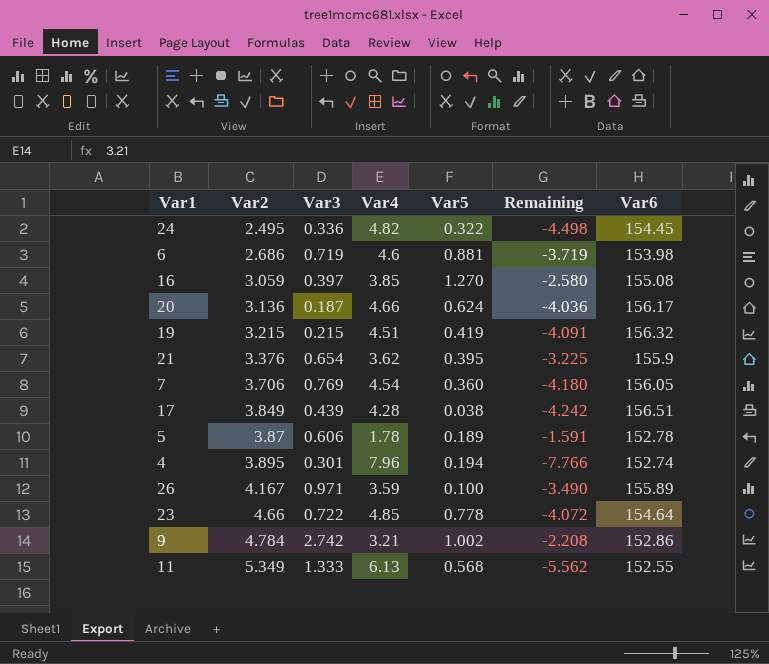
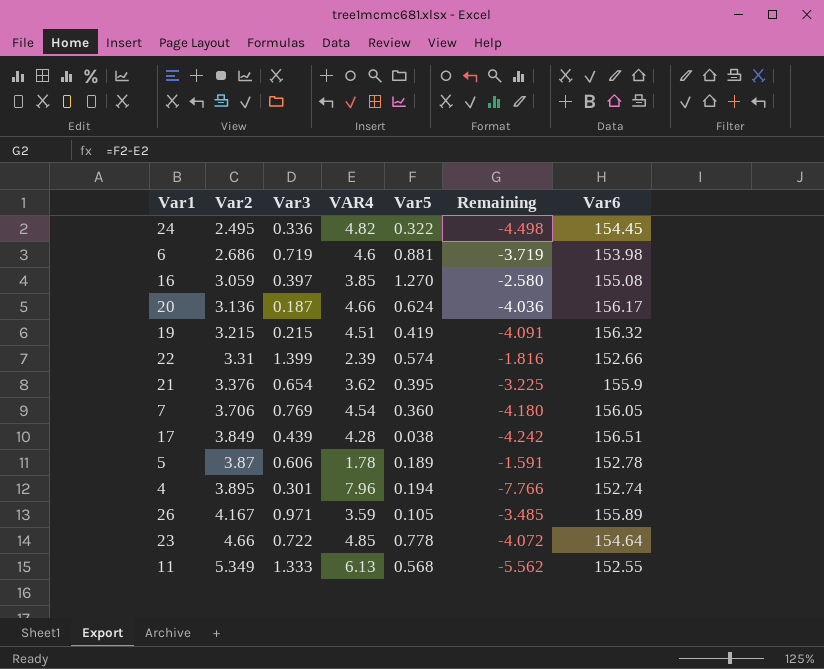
column name: Var4 -> VAR4
row 9: 4.784 | 2.742 | 3.21 | 1.002 | -2.208 | 152.86 -> none
row 22: none -> 3.31 | 1.399 | 2.39 | 0.574 | -1.816 | 152.66
26 | Var5: 0.100 -> 0.105
26 | Remaining: -3.490 -> -3.485

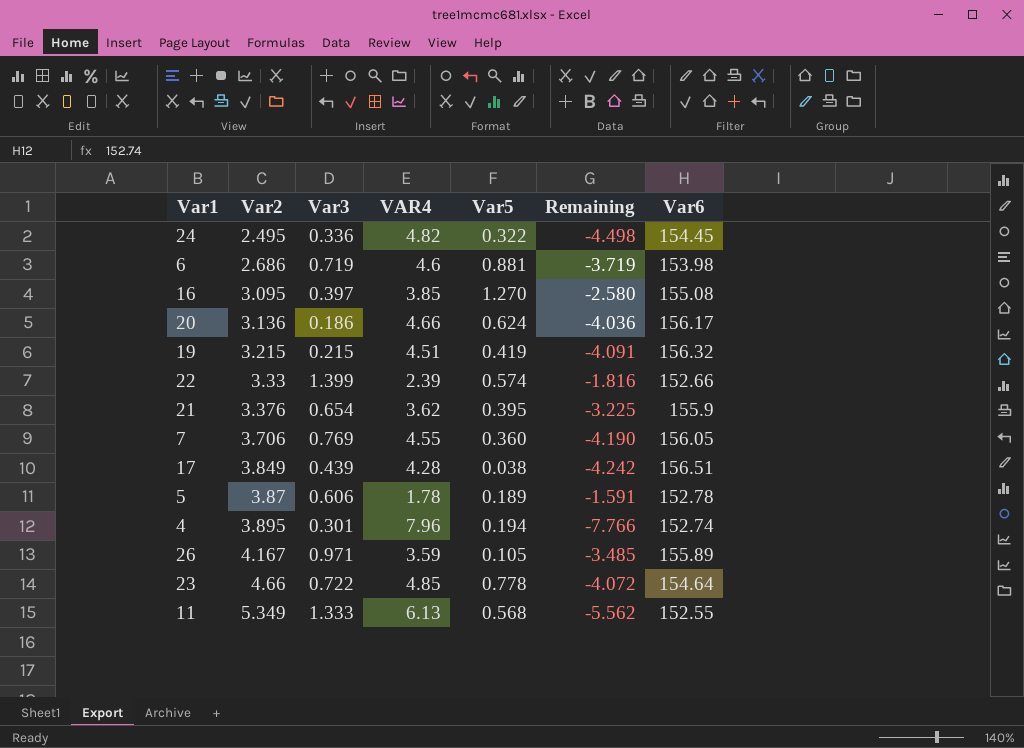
16 | Var2: 3.059 -> 3.095
20 | Var3: 0.187 -> 0.186
22 | Var2: 3.31 -> 3.33
7 | VAR4: 4.54 -> 4.55
7 | Remaining: -4.180 -> -4.190

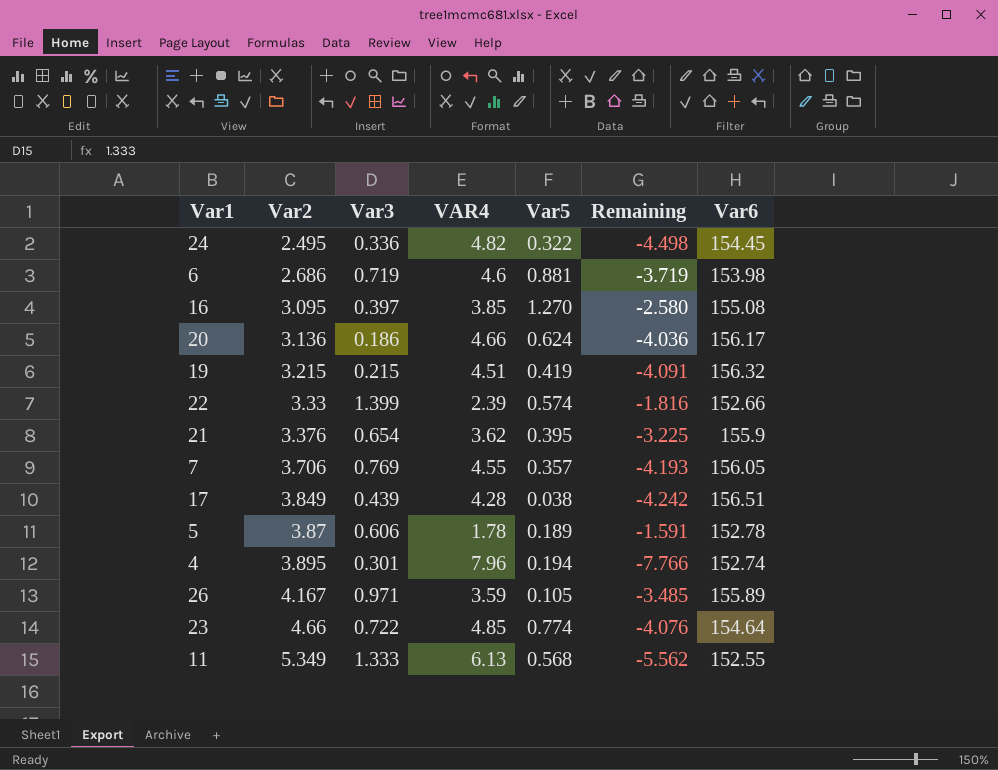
7 | Var5: 0.360 -> 0.357
7 | Remaining: -4.190 -> -4.193
23 | Var5: 0.778 -> 0.774
23 | Remaining: -4.072 -> -4.076

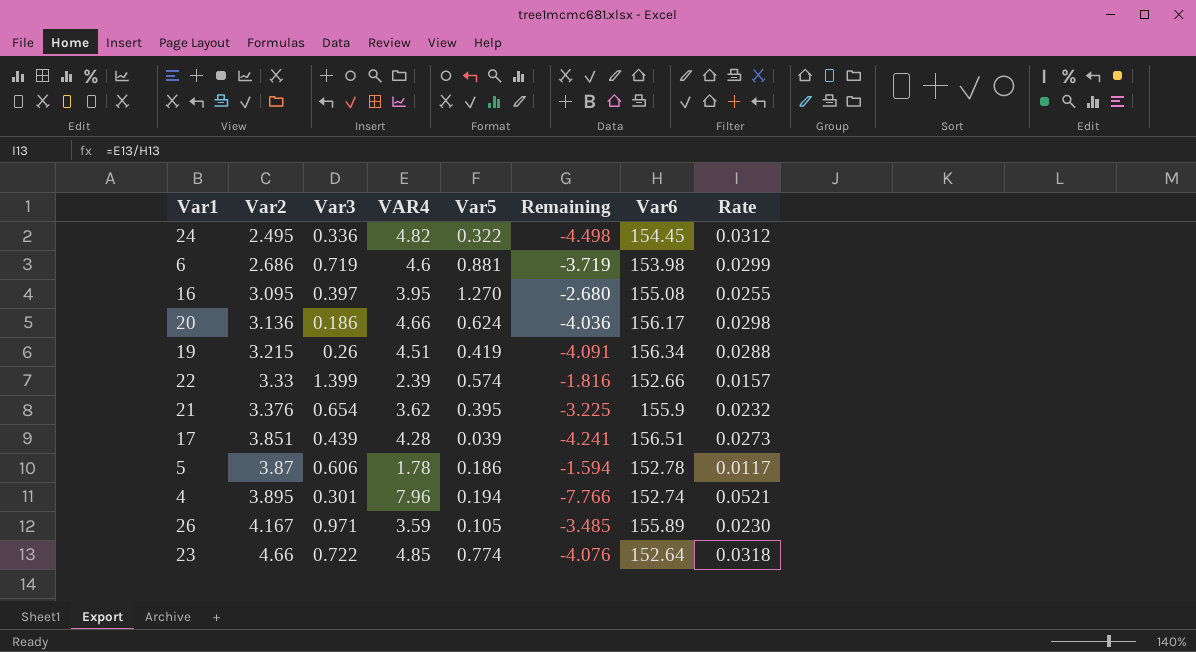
column Rate | formula: none -> [VAR4] / [Var6]
row 7: 3.706 | 0.769 | 4.55 | 0.357 | -4.193 | 156.05 -> none
row 11: 5.349 | 1.333 | 6.13 | 0.568 | -5.562 | 152.55 -> none
16 | VAR4: 3.85 -> 3.95
16 | Remaining: -2.580 -> -2.680
19 | Var3: 0.215 -> 0.26
19 | Var6: 156.32 -> 156.34
17 | Var2: 3.849 -> 3.851
17 | Var5: 0.038 -> 0.039
17 | Remaining: -4.242 -> -4.241
5 | Var5: 0.189 -> 0.186
5 | Remaining: -1.591 -> -1.594
23 | Var6: 154.64 -> 152.64

